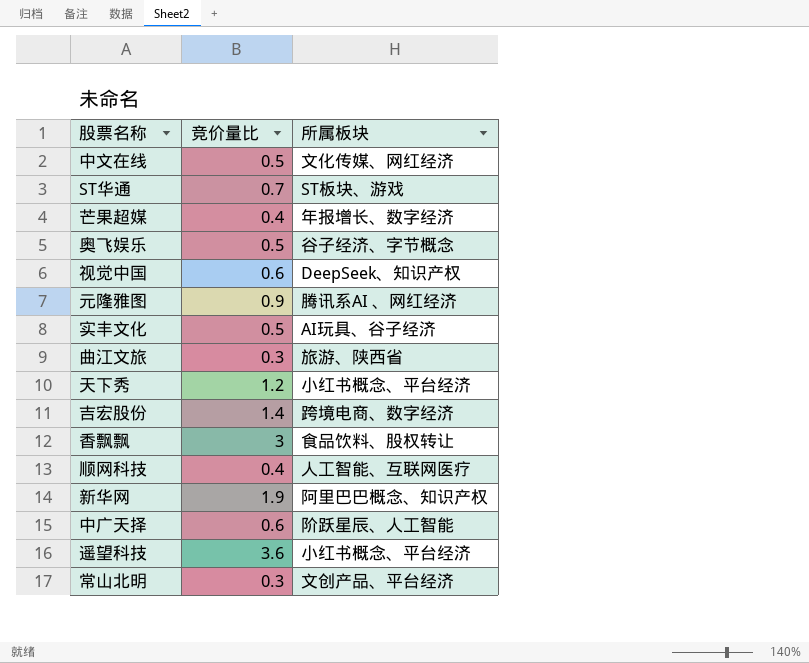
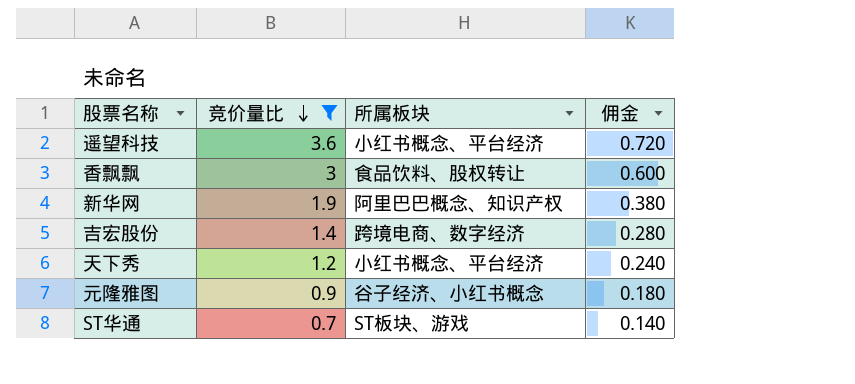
filter: none -> 竞价量比 >= 0.7
row order: none -> 竞价量比 descending
column 佣金 | formula: none -> [竞价量比] * 0.2
元隆雅图 | 所属板块: 腾讯系AI 、网红经济 -> 谷子经济、小红书概念

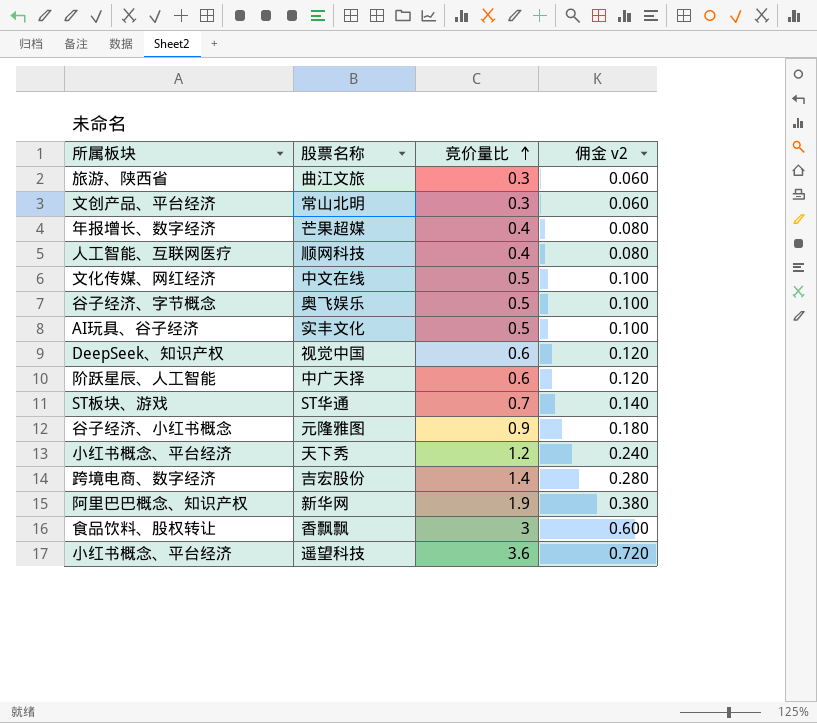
filter: 竞价量比 >= 0.7 -> none
row order: 竞价量比 descending -> 竞价量比 ascending
column 所属板块 | position: 3 -> 1
column name: 佣金 -> 佣金 v2

